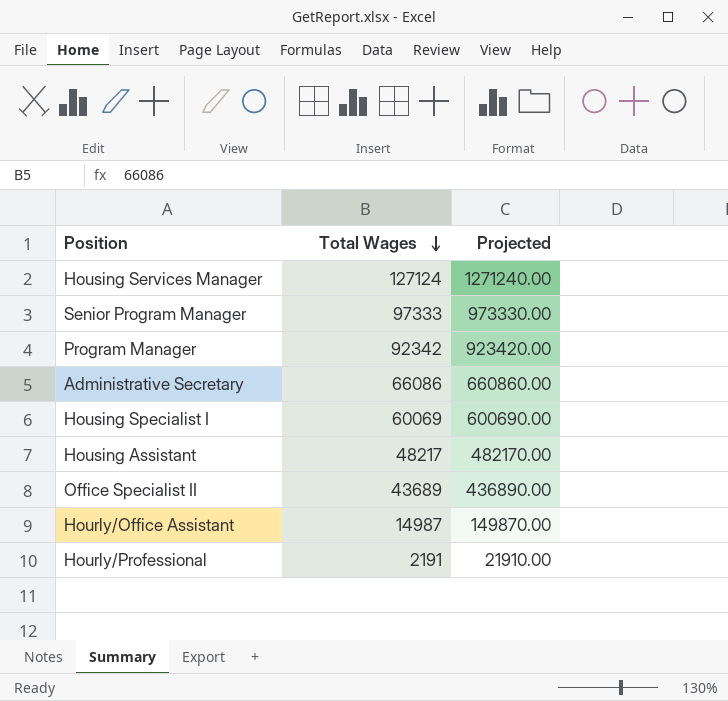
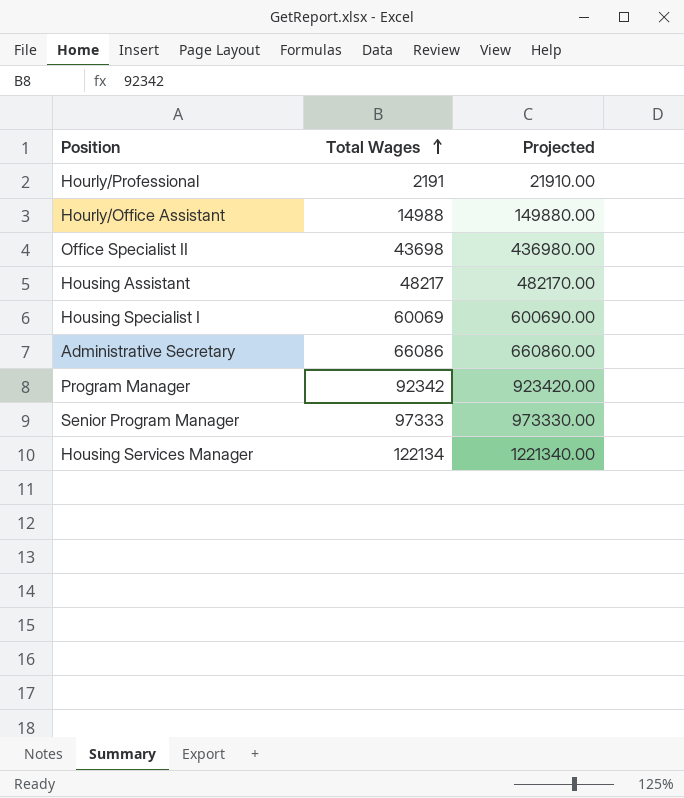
row order: Total Wages descending -> Total Wages ascending
Hourly/Office Assistant | Total Wages: 14987 -> 14988
Hourly/Office Assistant | Projected: 149870.00 -> 149880.00
Office Specialist II | Total Wages: 43689 -> 43698
Office Specialist II | Projected: 436890.00 -> 436980.00
Housing Services Manager | Total Wages: 127124 -> 122134
Housing Services Manager | Projected: 1271240.00 -> 1221340.00

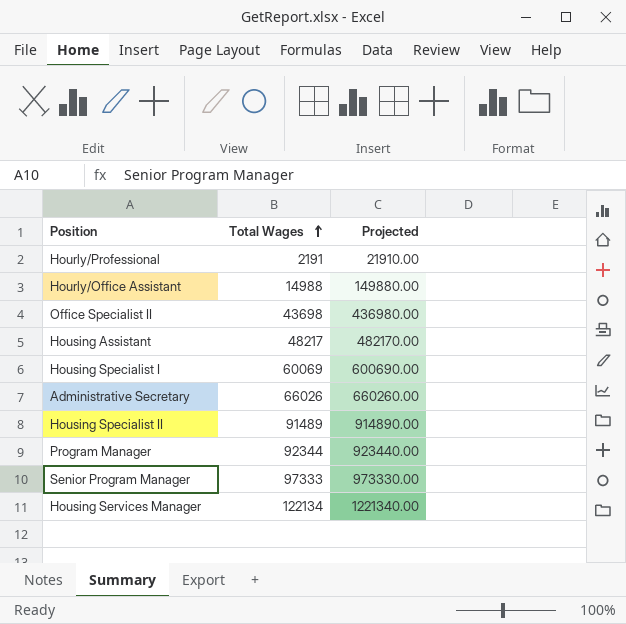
Administrative Secretary | Total Wages: 66086 -> 66026
Administrative Secretary | Projected: 660860.00 -> 660260.00
row Housing Specialist II: none -> 91489 | 914890.00
Program Manager | Total Wages: 92342 -> 92344
Program Manager | Projected: 923420.00 -> 923440.00

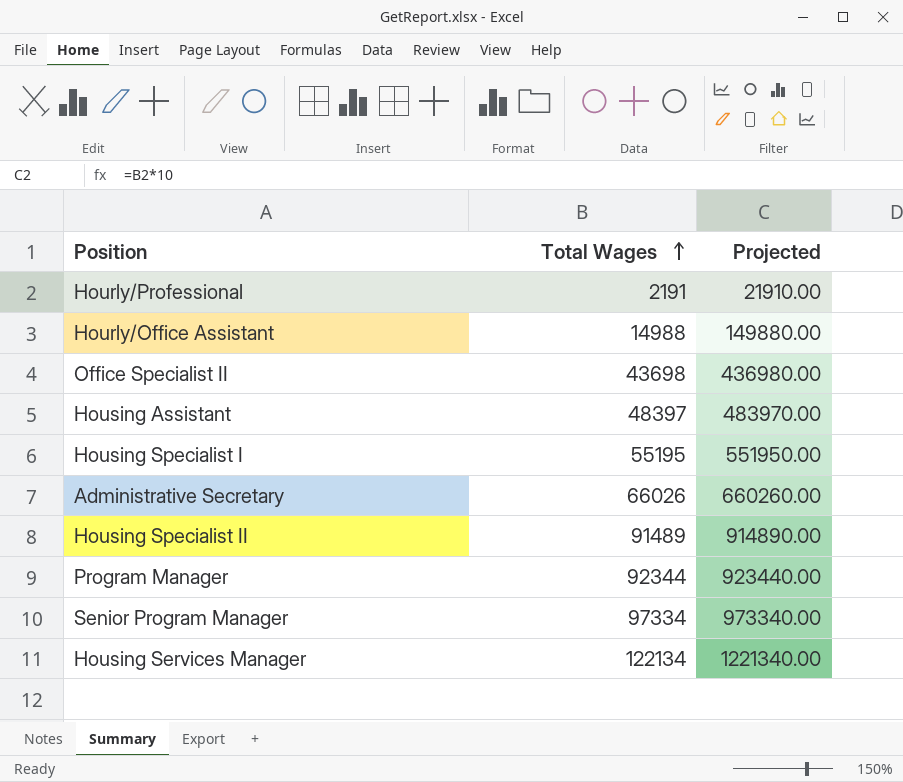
Housing Assistant | Total Wages: 48217 -> 48397
Housing Assistant | Projected: 482170.00 -> 483970.00
Housing Specialist I | Total Wages: 60069 -> 55195
Housing Specialist I | Projected: 600690.00 -> 551950.00
Senior Program Manager | Total Wages: 97333 -> 97334
Senior Program Manager | Projected: 973330.00 -> 973340.00

